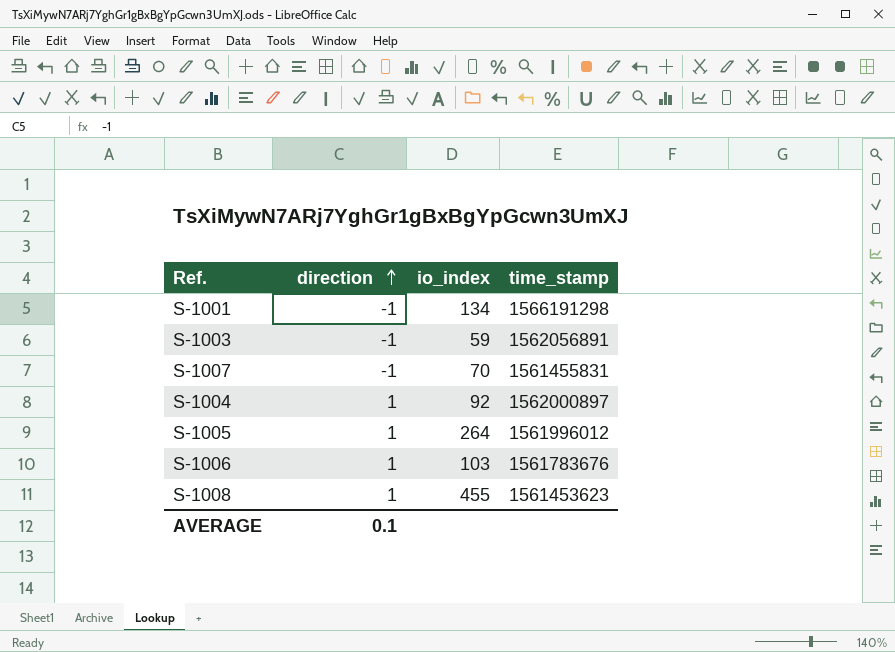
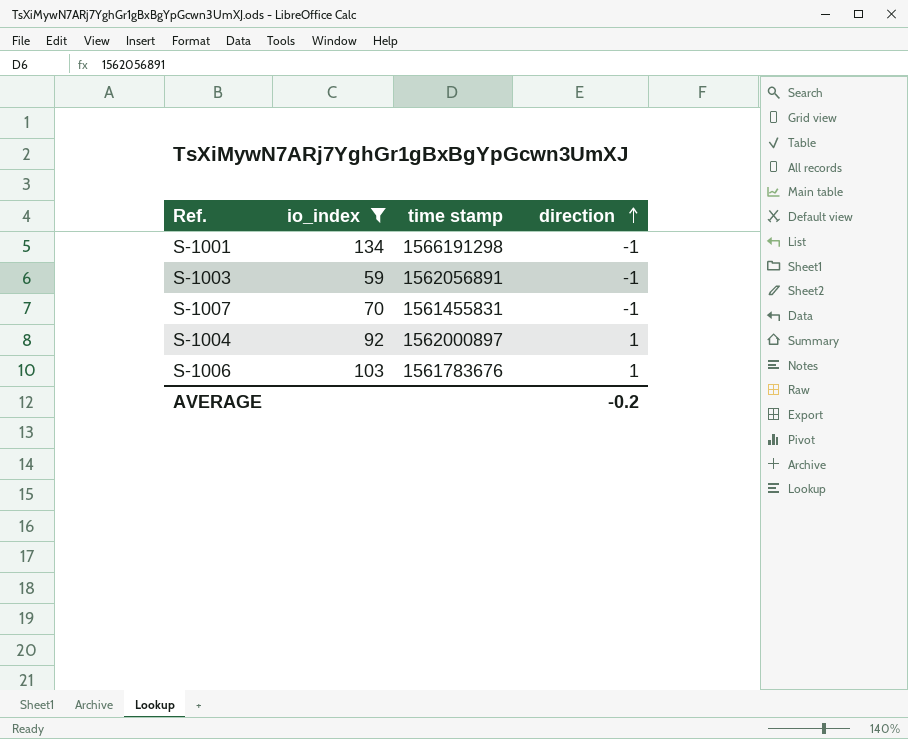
filter: none -> io_index <= 134
column name: time_stamp -> time stamp
column direction | position: 2 -> 4
AVERAGE | direction: 0.1 -> -0.2

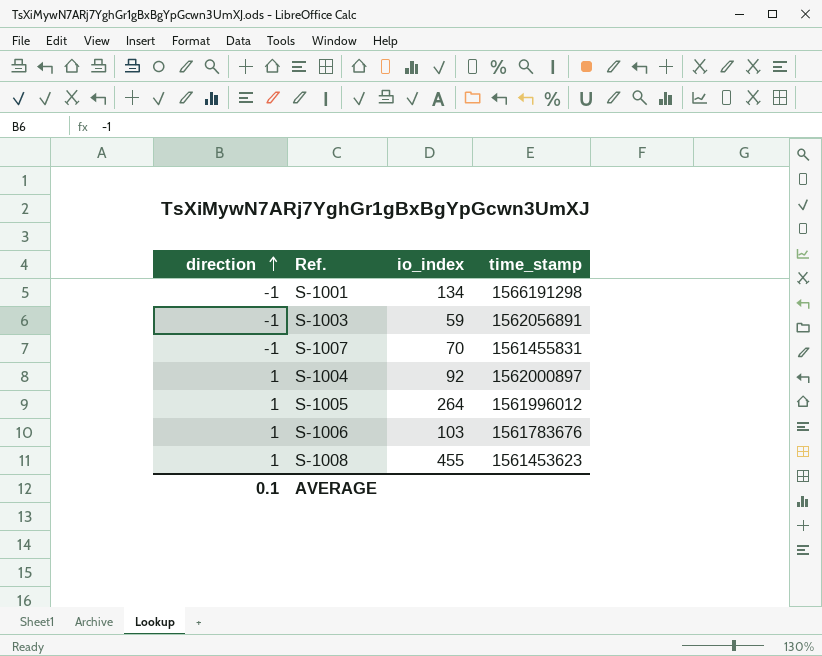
filter: io_index <= 134 -> none
column direction | position: 4 -> 1
column name: time stamp -> time_stamp
AVERAGE | direction: -0.2 -> 0.1

